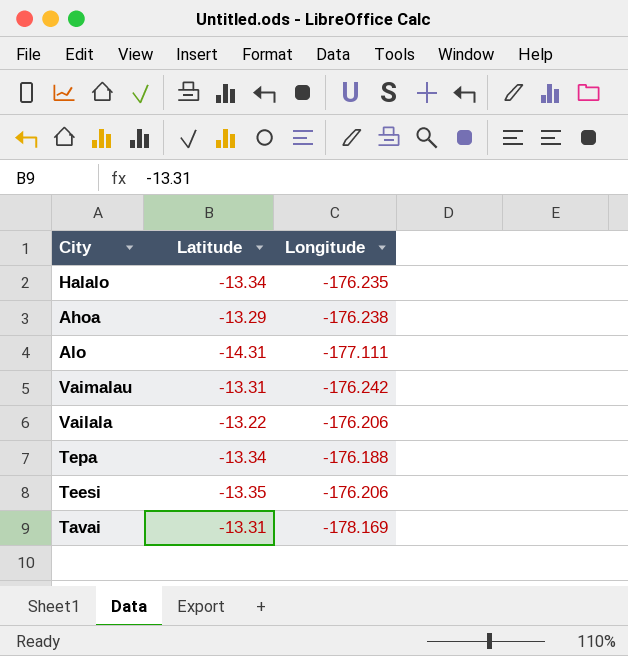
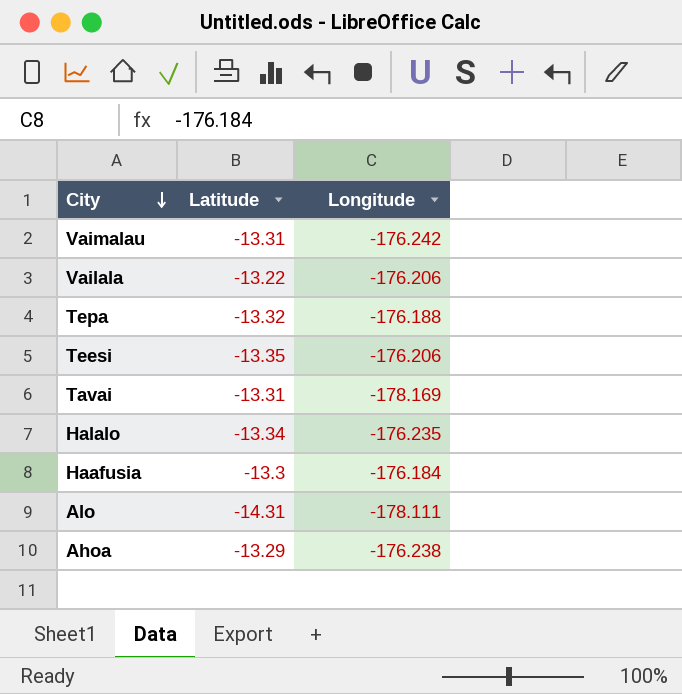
row order: none -> City descending
Tepa | Latitude: -13.34 -> -13.32
row Haafusia: none -> -13.3 | -176.184
Alo | Longitude: -177.111 -> -178.111

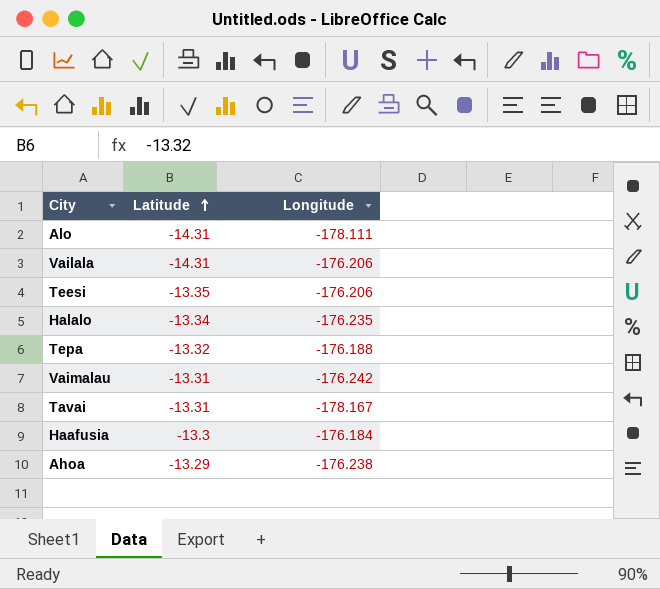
row order: City descending -> Latitude ascending
Vailala | Latitude: -13.22 -> -14.31
Tavai | Longitude: -178.169 -> -178.167

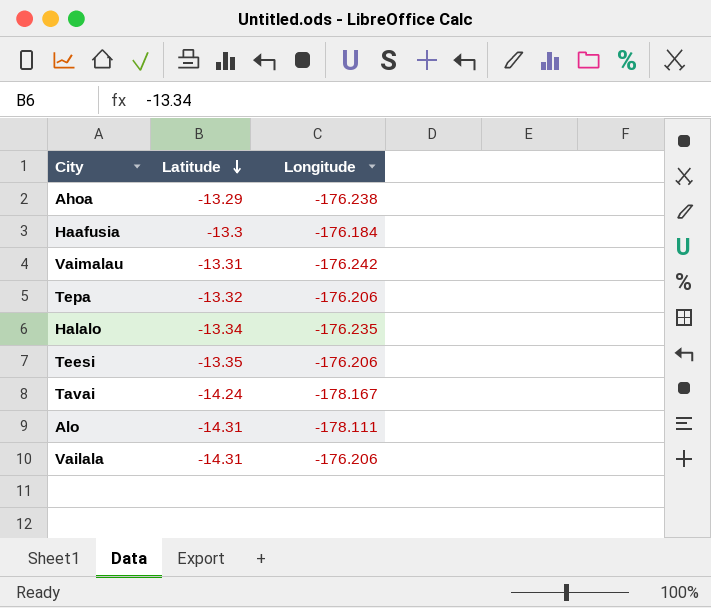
row order: Latitude ascending -> Latitude descending
Tepa | Longitude: -176.188 -> -176.206
Tavai | Latitude: -13.31 -> -14.24

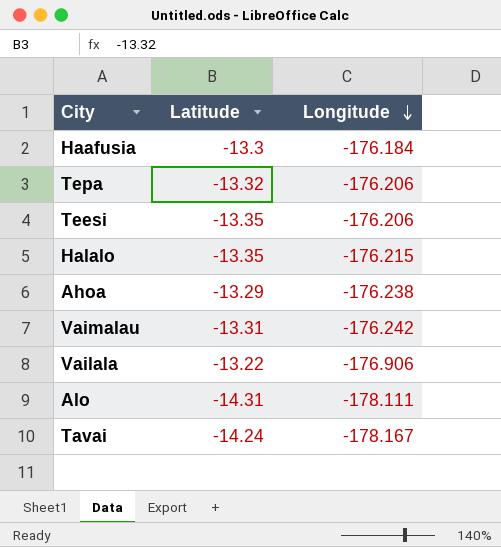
row order: Latitude descending -> Longitude descending
Halalo | Latitude: -13.34 -> -13.35
Halalo | Longitude: -176.235 -> -176.215
Vailala | Latitude: -14.31 -> -13.22
Vailala | Longitude: -176.206 -> -176.906

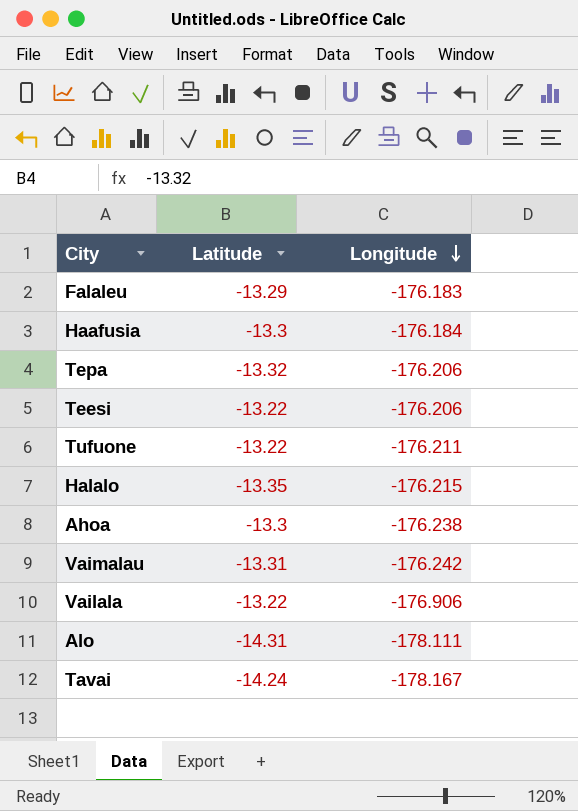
row Falaleu: none -> -13.29 | -176.183
Teesi | Latitude: -13.35 -> -13.22
row Tufuone: none -> -13.22 | -176.211
Ahoa | Latitude: -13.29 -> -13.3

